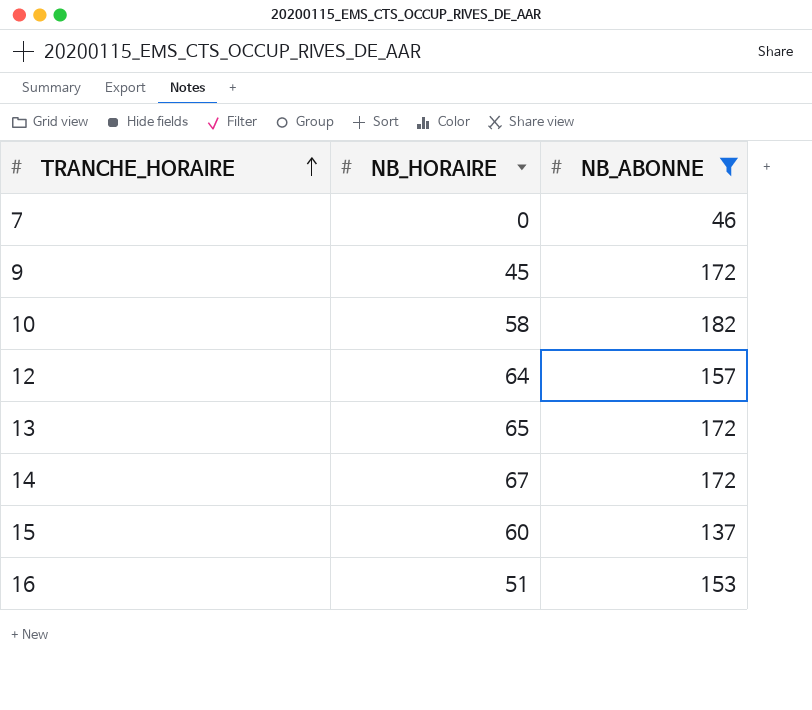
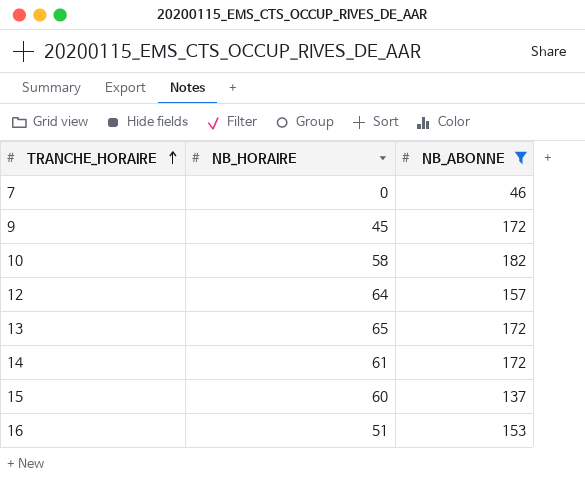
14 | NB_HORAIRE: 67 -> 61

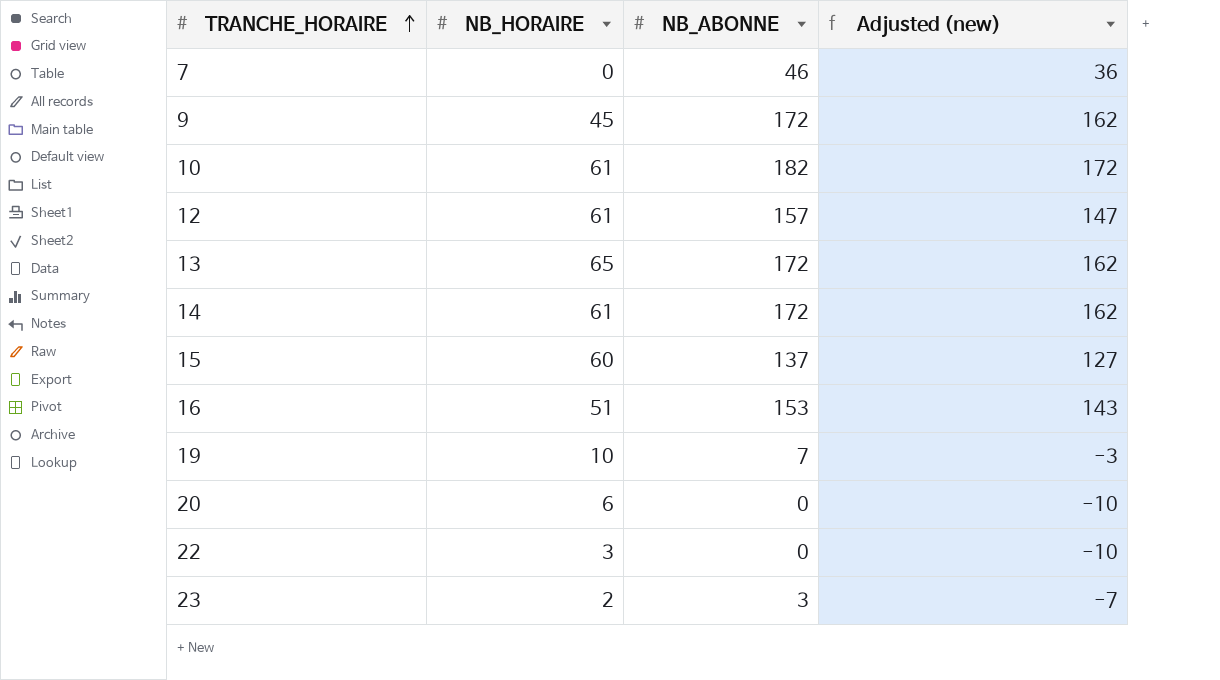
filter: NB_ABONNE >= 46 -> none
column Adjusted (new) | formula: none -> [NB_ABONNE] - 10
10 | NB_HORAIRE: 58 -> 61
12 | NB_HORAIRE: 64 -> 61

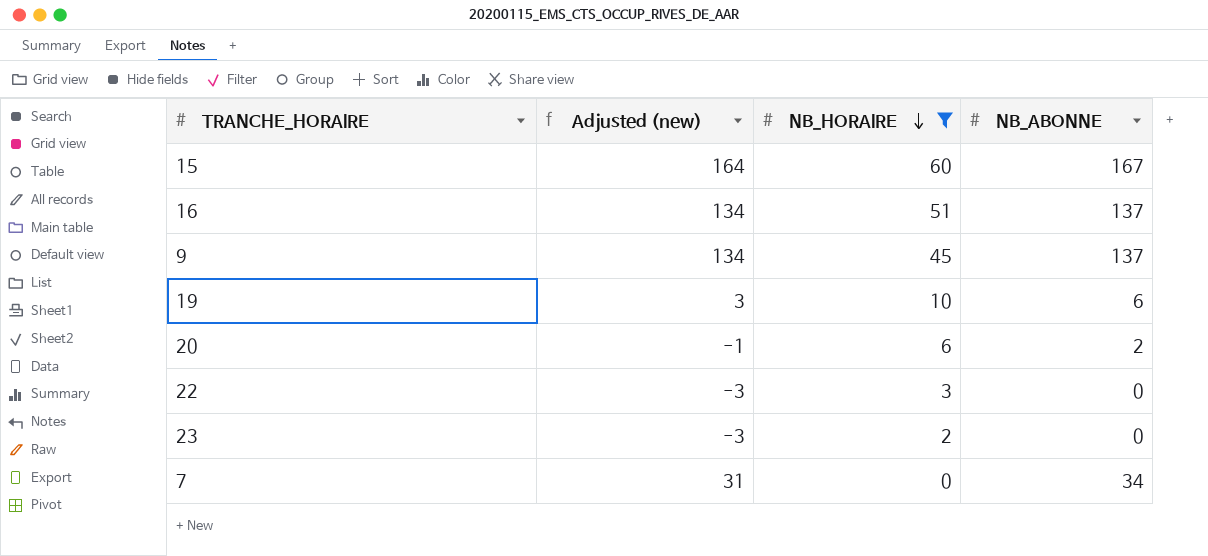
filter: none -> NB_HORAIRE <= 60
row order: TRANCHE_HORAIRE ascending -> NB_HORAIRE descending
column Adjusted (new) | formula: [NB_ABONNE] - 10 -> [NB_ABONNE] - 3
column Adjusted (new) | position: 4 -> 2
15 | NB_ABONNE: 137 -> 167
16 | NB_ABONNE: 153 -> 137
9 | NB_ABONNE: 172 -> 137
19 | NB_ABONNE: 7 -> 6
20 | NB_ABONNE: 0 -> 2
23 | NB_ABONNE: 3 -> 0
7 | NB_ABONNE: 46 -> 34

